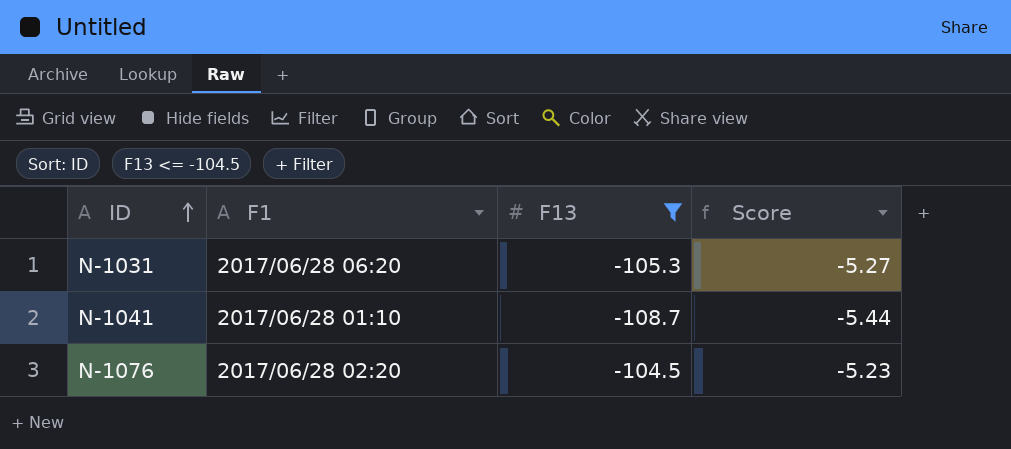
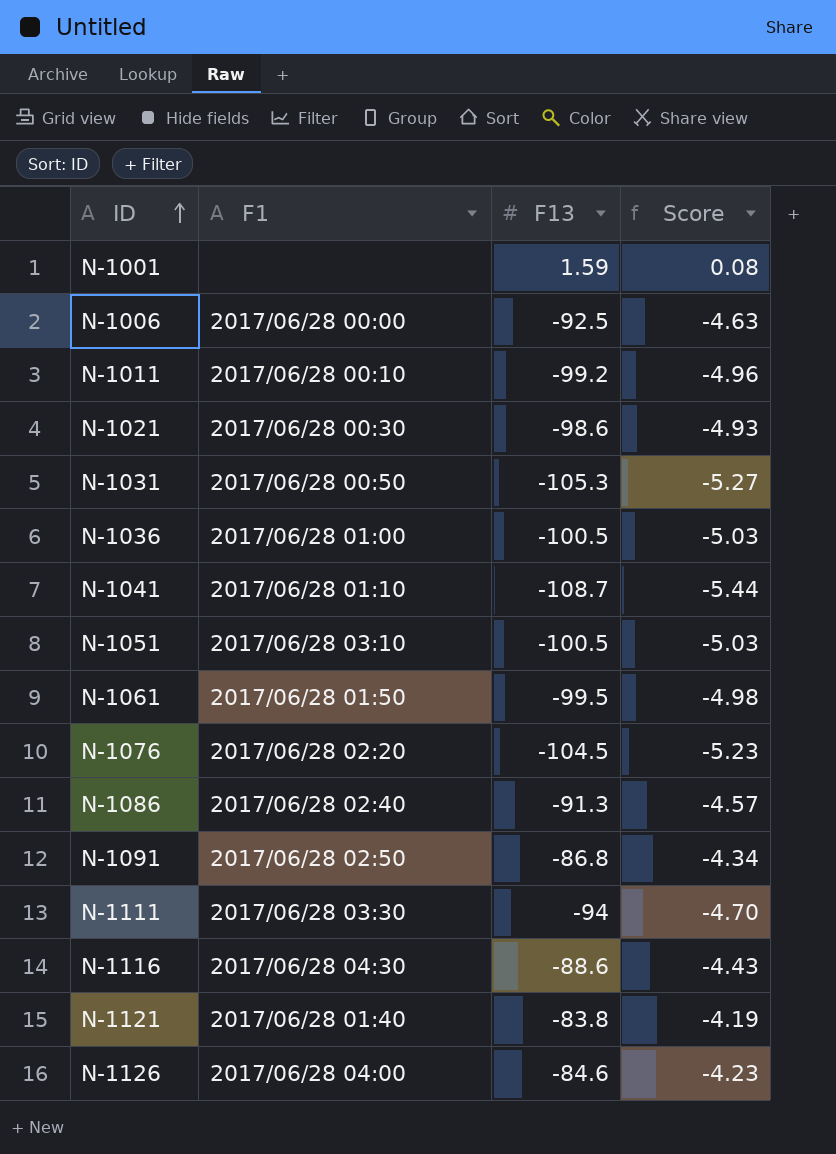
filter: F13 <= -104.5 -> none
N-1031 | F1: 2017/06/28 06:20 -> 2017/06/28 00:50

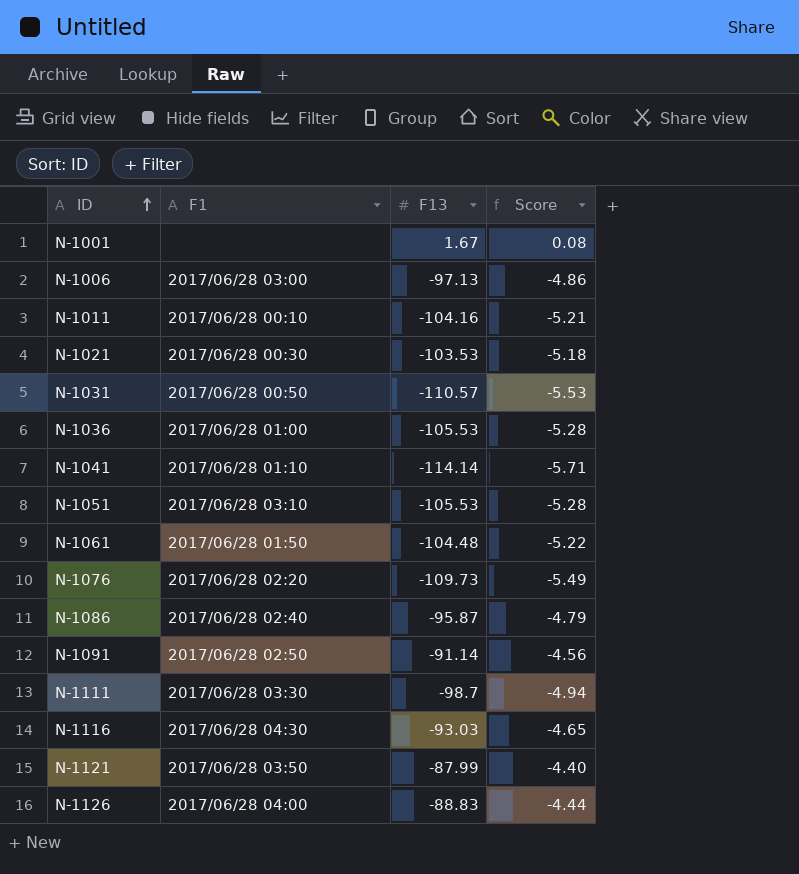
N-1001 | F13: 1.59 -> 1.67
N-1006 | F1: 2017/06/28 00:00 -> 2017/06/28 03:00
N-1006 | F13: -92.5 -> -97.13
N-1006 | Score: -4.63 -> -4.86
N-1011 | F13: -99.2 -> -104.16
N-1011 | Score: -4.96 -> -5.21
N-1021 | F13: -98.6 -> -103.53
N-1021 | Score: -4.93 -> -5.18
N-1031 | F13: -105.3 -> -110.57
N-1031 | Score: -5.27 -> -5.53
N-1036 | F13: -100.5 -> -105.53
N-1036 | Score: -5.03 -> -5.28
N-1041 | F13: -108.7 -> -114.14
N-1041 | Score: -5.44 -> -5.71
N-1051 | F13: -100.5 -> -105.53
N-1051 | Score: -5.03 -> -5.28
N-1061 | F13: -99.5 -> -104.48
N-1061 | Score: -4.98 -> -5.22
N-1076 | F13: -104.5 -> -109.73
N-1076 | Score: -5.23 -> -5.49
N-1086 | F13: -91.3 -> -95.87
N-1086 | Score: -4.57 -> -4.79
N-1091 | F13: -86.8 -> -91.14
N-1091 | Score: -4.34 -> -4.56
N-1111 | F13: -94 -> -98.7
N-1111 | Score: -4.70 -> -4.94
N-1116 | F13: -88.6 -> -93.03
N-1116 | Score: -4.43 -> -4.65
N-1121 | F1: 2017/06/28 01:40 -> 2017/06/28 03:50
N-1121 | F13: -83.8 -> -87.99
N-1121 | Score: -4.19 -> -4.40
N-1126 | F13: -84.6 -> -88.83
N-1126 | Score: -4.23 -> -4.44

